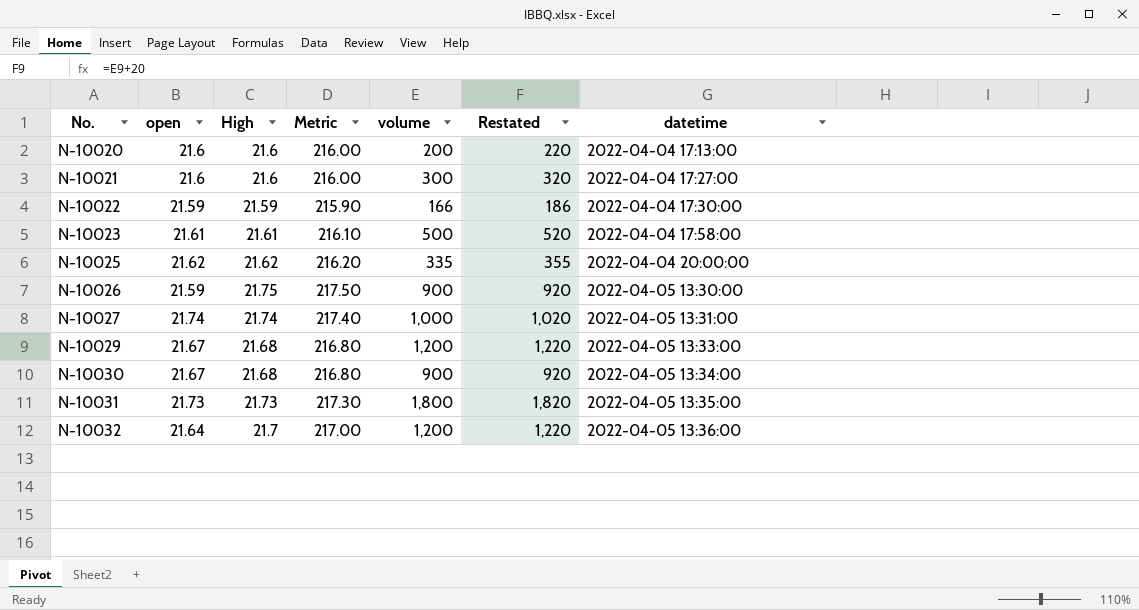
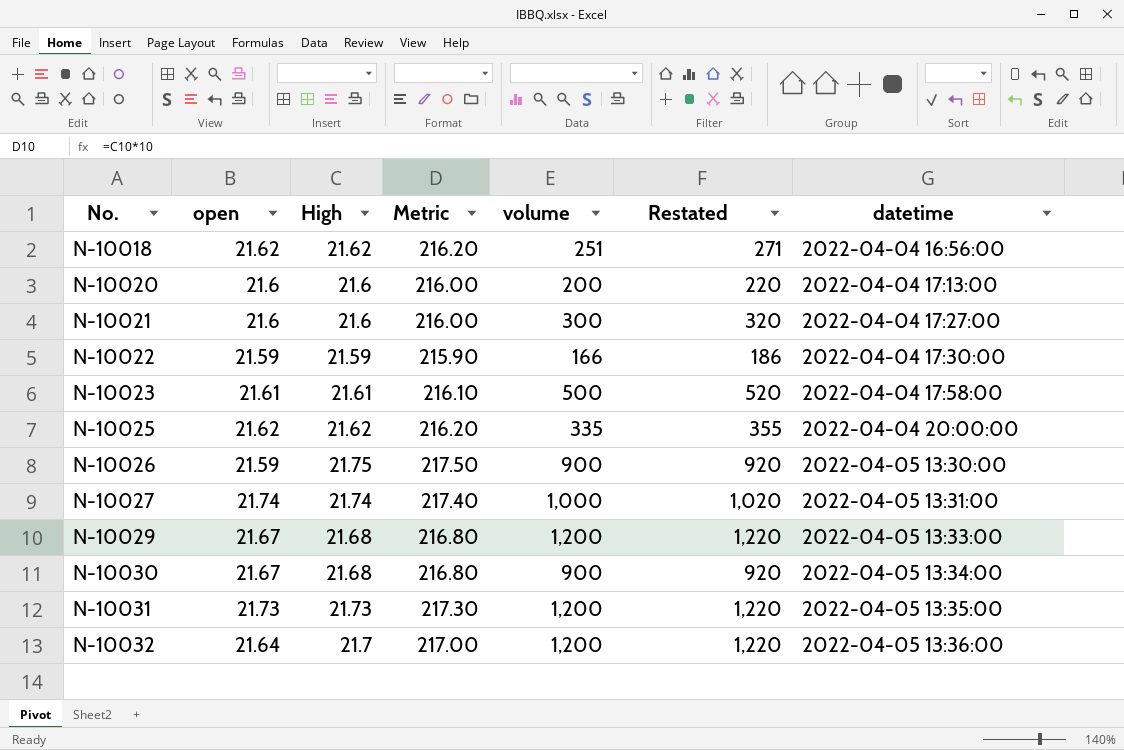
row N-10018: none -> 21.62 | 21.62 | 216.20 | 251 | 271 | 2022-04-04 16:56:00
N-10031 | volume: 1,800 -> 1,200
N-10031 | Restated: 1,820 -> 1,220

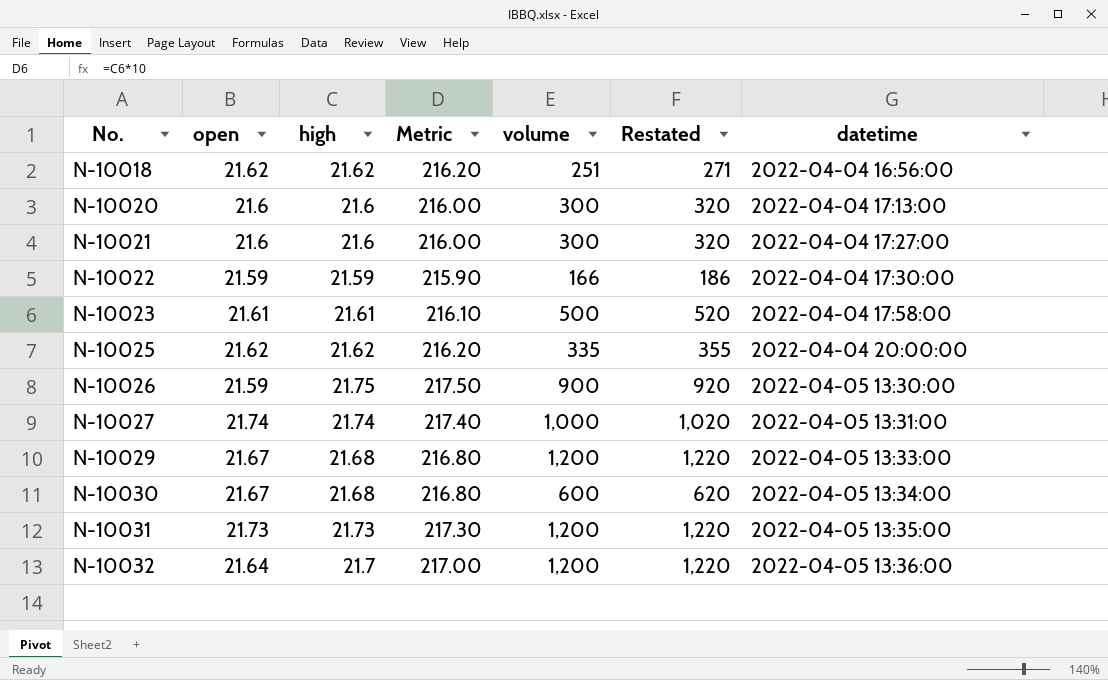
column name: High -> high
N-10020 | volume: 200 -> 300
N-10020 | Restated: 220 -> 320
N-10030 | volume: 900 -> 600
N-10030 | Restated: 920 -> 620

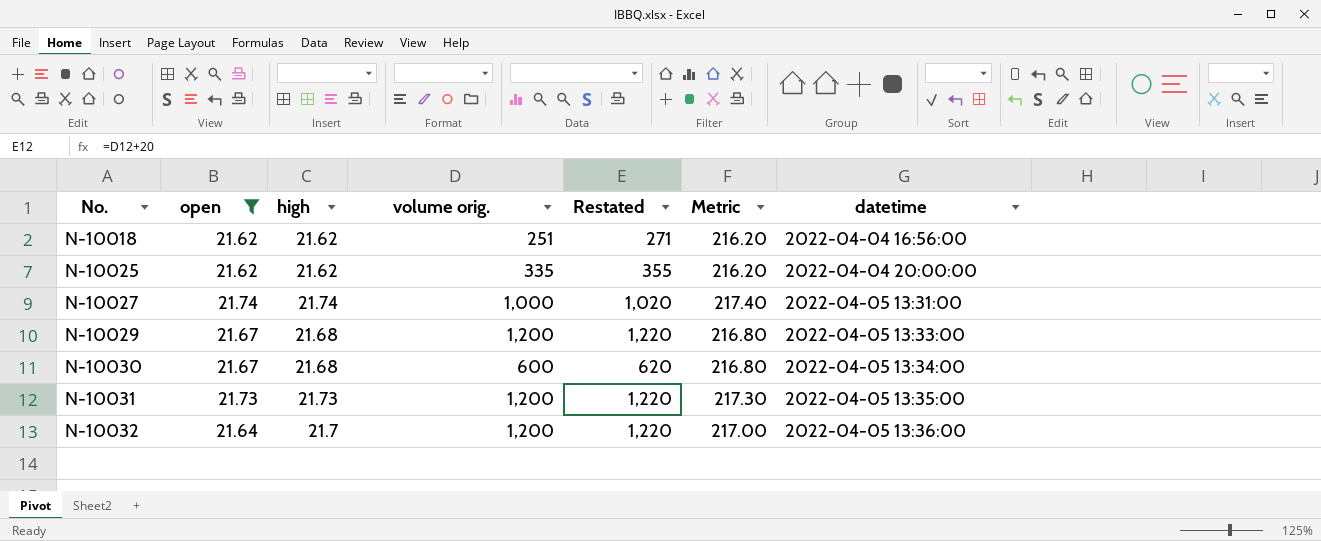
filter: none -> open >= 21.62
column name: volume -> volume orig.
column Metric | position: 4 -> 6

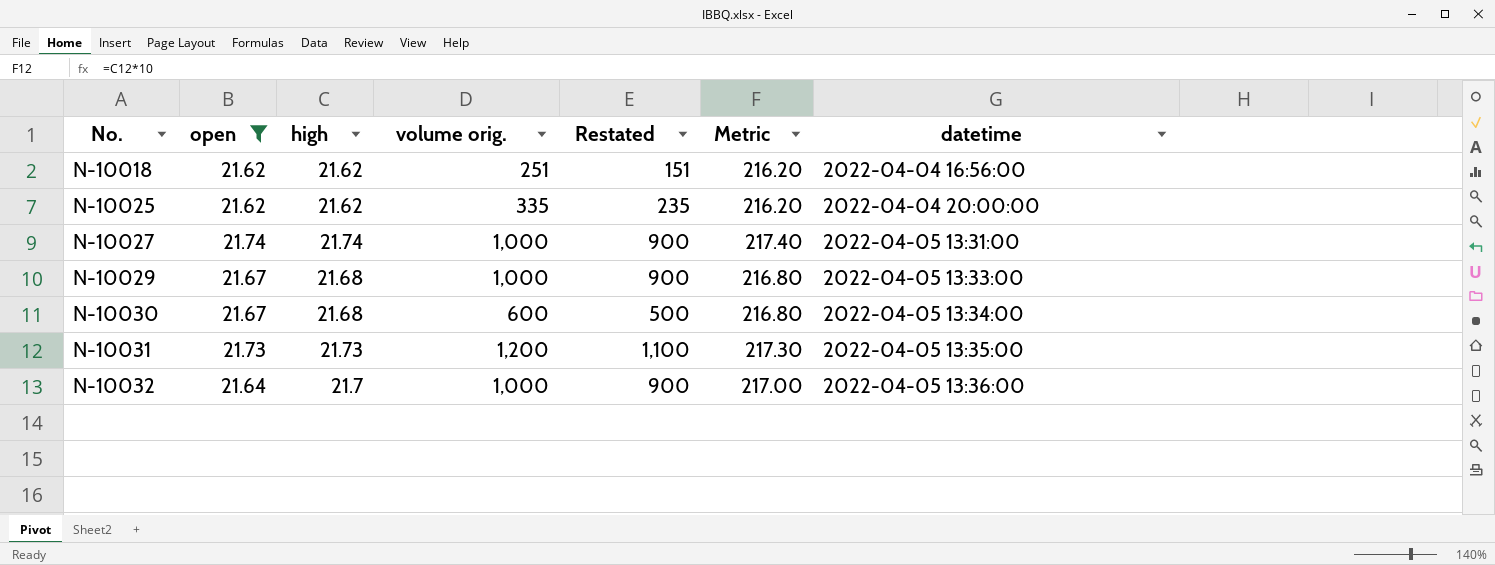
column Restated | formula: [volume orig.] + 20 -> [volume orig.] - 100
N-10029 | volume orig.: 1,200 -> 1,000
N-10032 | volume orig.: 1,200 -> 1,000

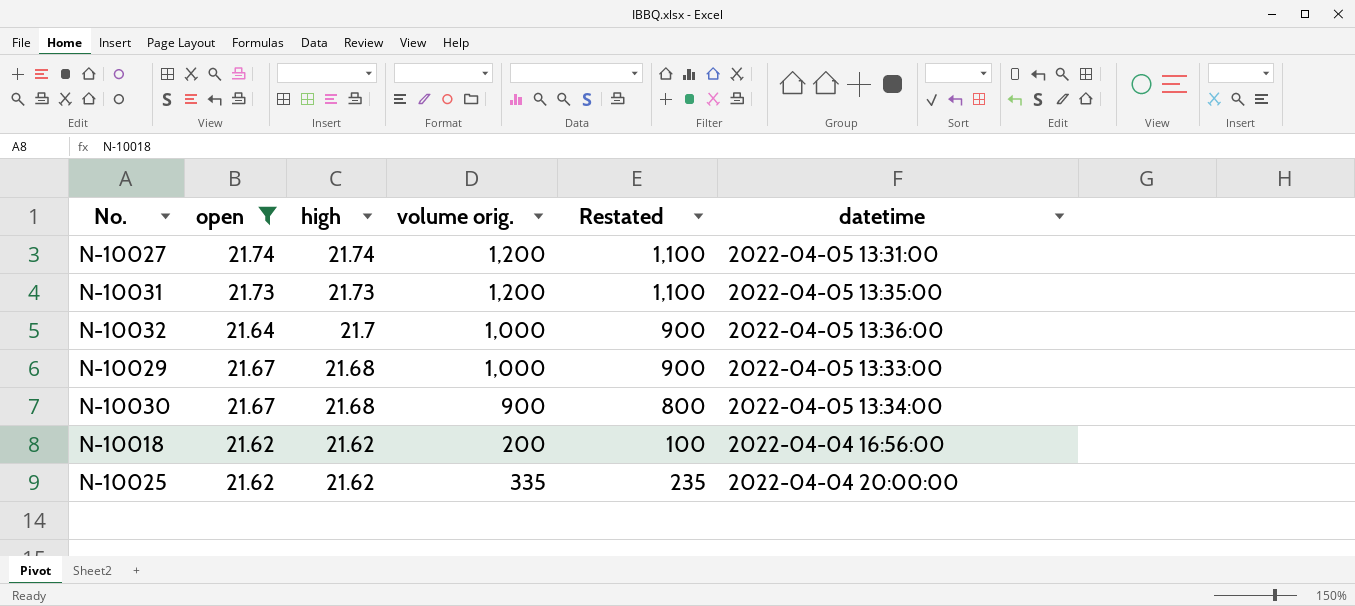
row order: No. ascending -> high descending
column Metric | formula: [high] * 10 -> none
N-10027 | volume orig.: 1,000 -> 1,200
N-10027 | Restated: 900 -> 1,100
N-10030 | volume orig.: 600 -> 900
N-10030 | Restated: 500 -> 800
N-10018 | volume orig.: 251 -> 200
N-10018 | Restated: 151 -> 100

